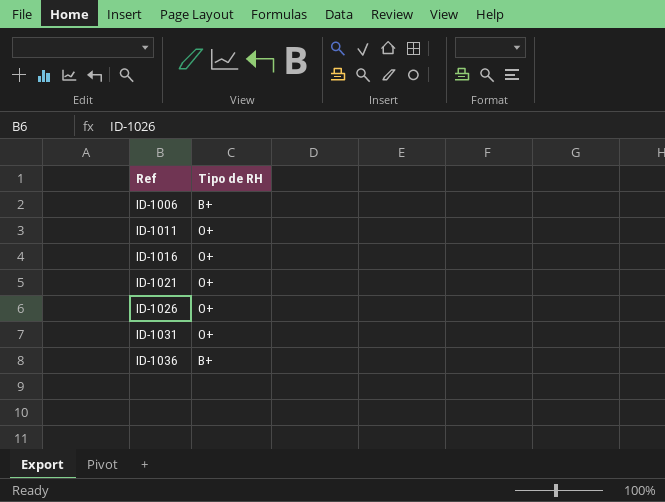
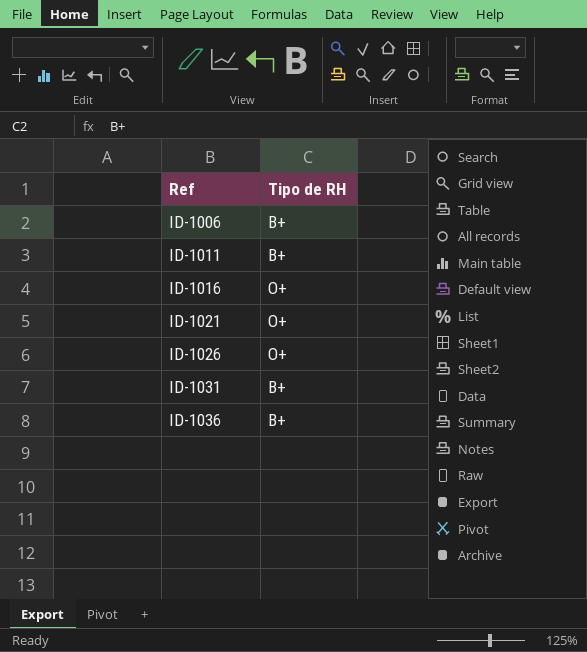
ID-1011 | Tipo de RH: O+ -> B+
ID-1031 | Tipo de RH: O+ -> B+

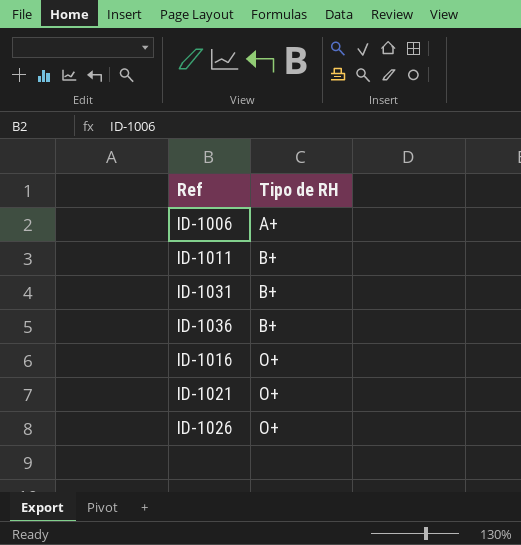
row order: Ref ascending -> Tipo de RH ascending
ID-1006 | Tipo de RH: B+ -> A+

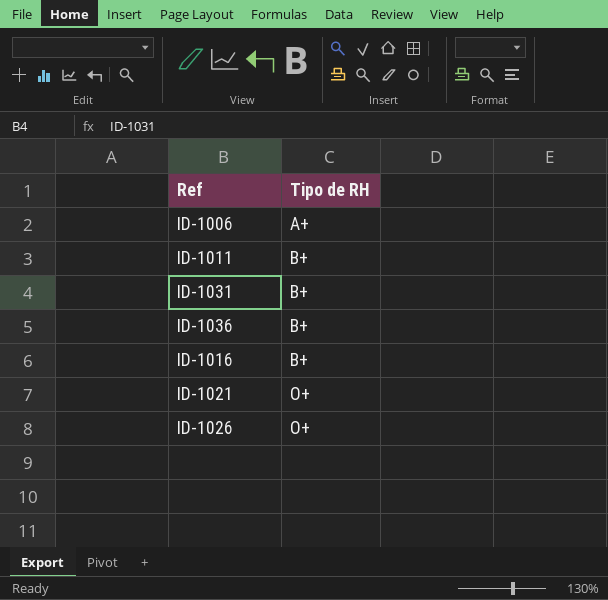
ID-1016 | Tipo de RH: O+ -> B+

